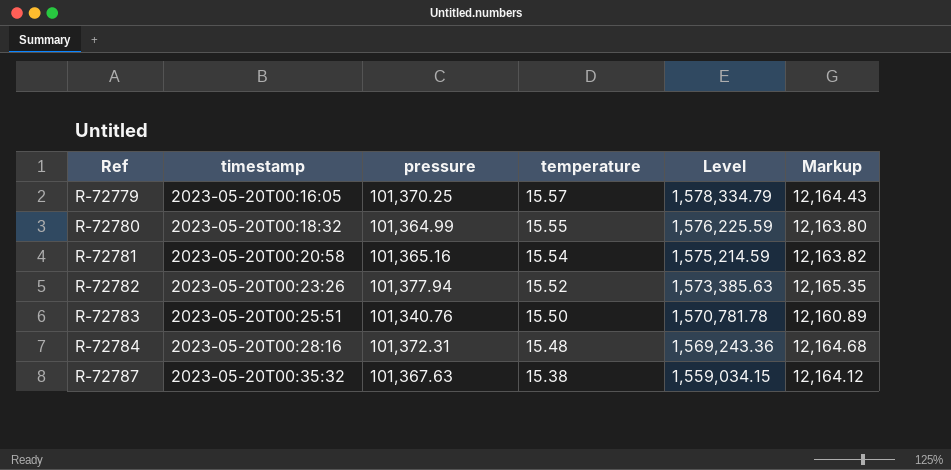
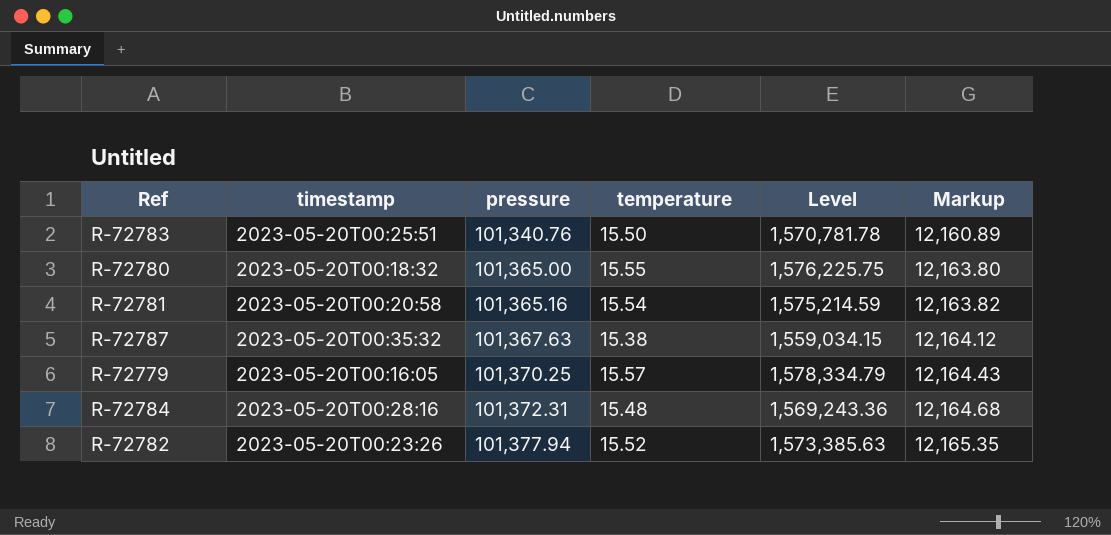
row order: Ref ascending -> pressure ascending
R-72780 | pressure: 101,364.99 -> 101,365.00
R-72780 | Level: 1,576,225.59 -> 1,576,225.75

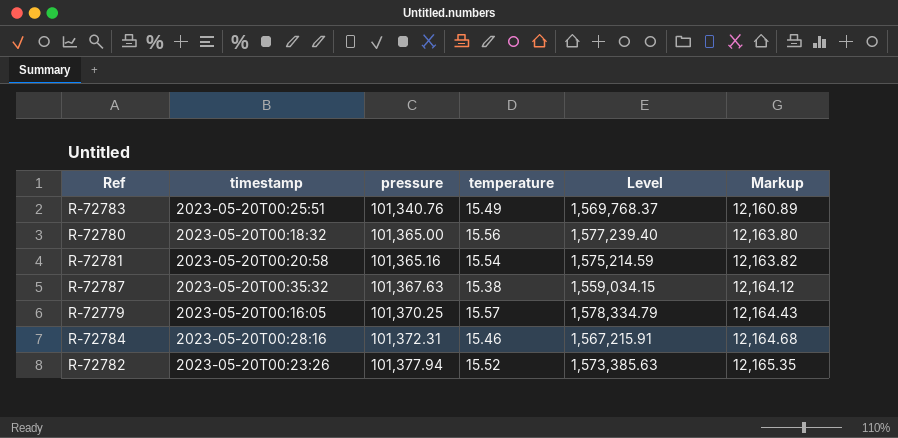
R-72783 | temperature: 15.50 -> 15.49
R-72783 | Level: 1,570,781.78 -> 1,569,768.37
R-72780 | temperature: 15.55 -> 15.56
R-72780 | Level: 1,576,225.75 -> 1,577,239.40
R-72784 | temperature: 15.48 -> 15.46
R-72784 | Level: 1,569,243.36 -> 1,567,215.91

